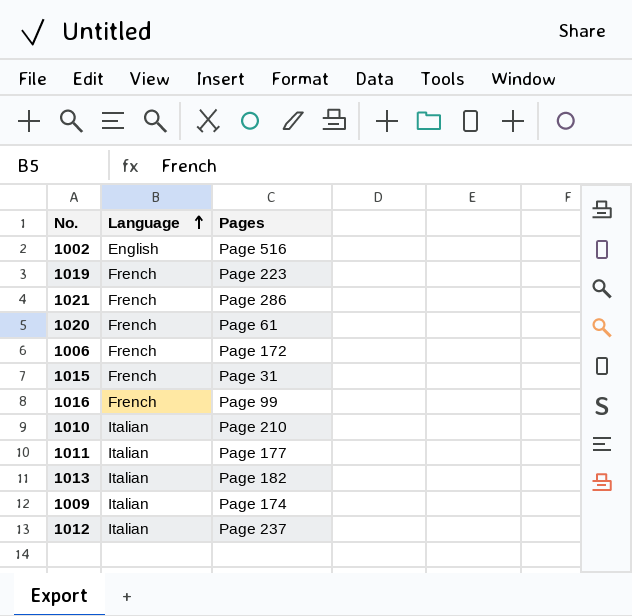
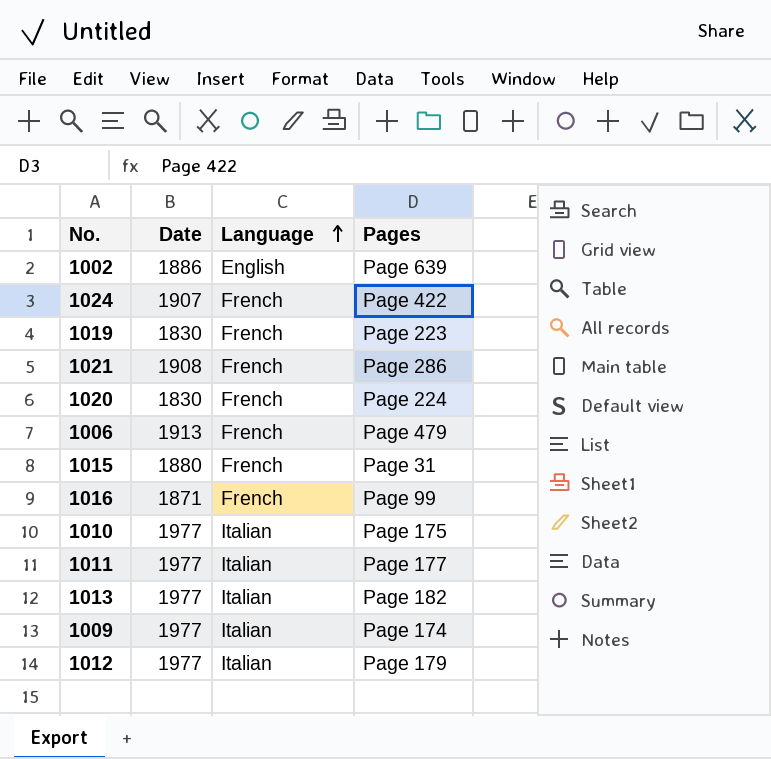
column Date | position: none -> 2
1002 | Pages: Page 516 -> Page 639
row 1024: none -> 1907 | French | Page 422
1020 | Pages: Page 61 -> Page 224
1006 | Pages: Page 172 -> Page 479
1010 | Pages: Page 210 -> Page 175
1012 | Pages: Page 237 -> Page 179

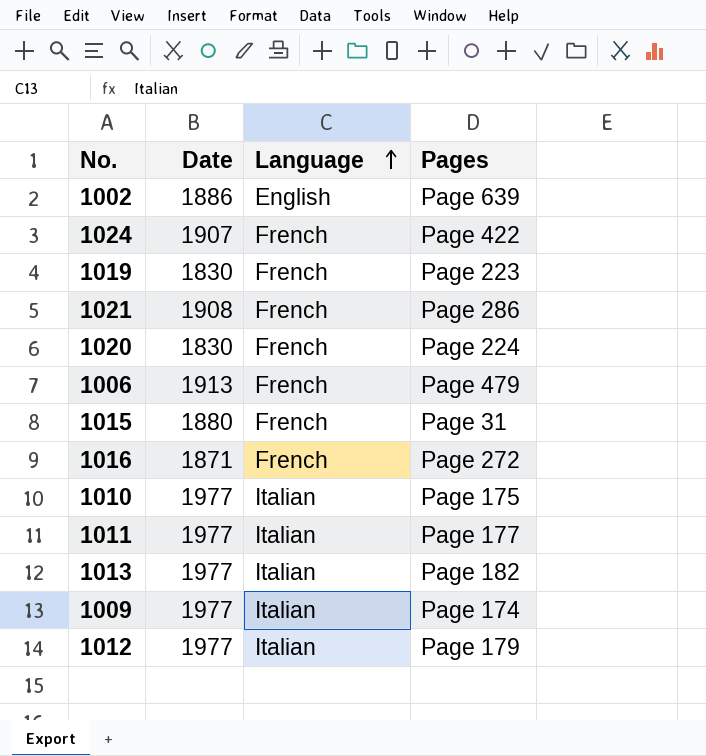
1016 | Pages: Page 99 -> Page 272

